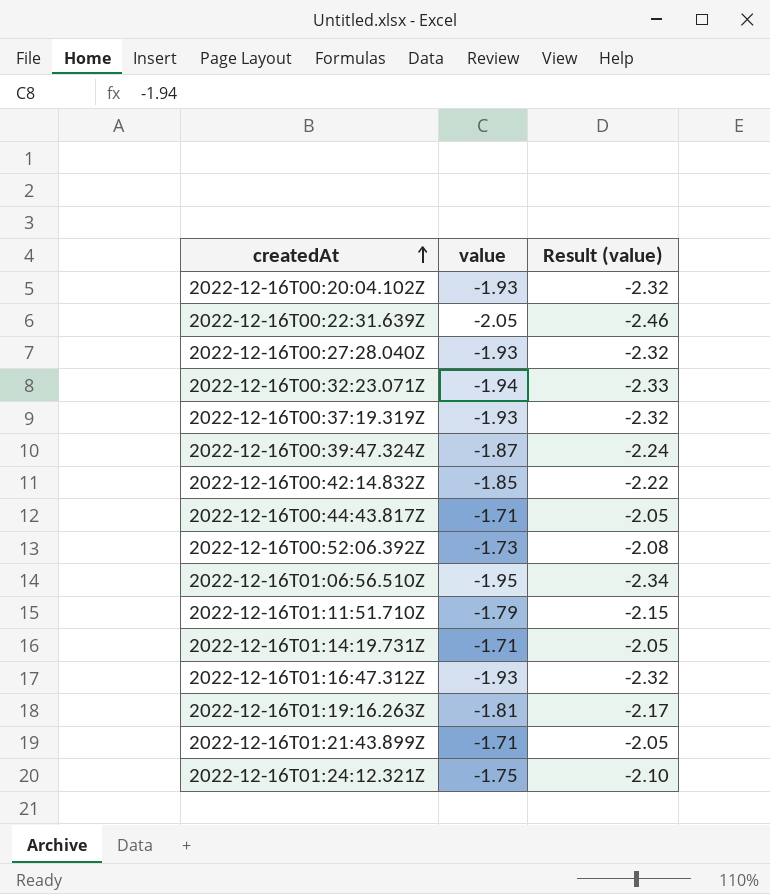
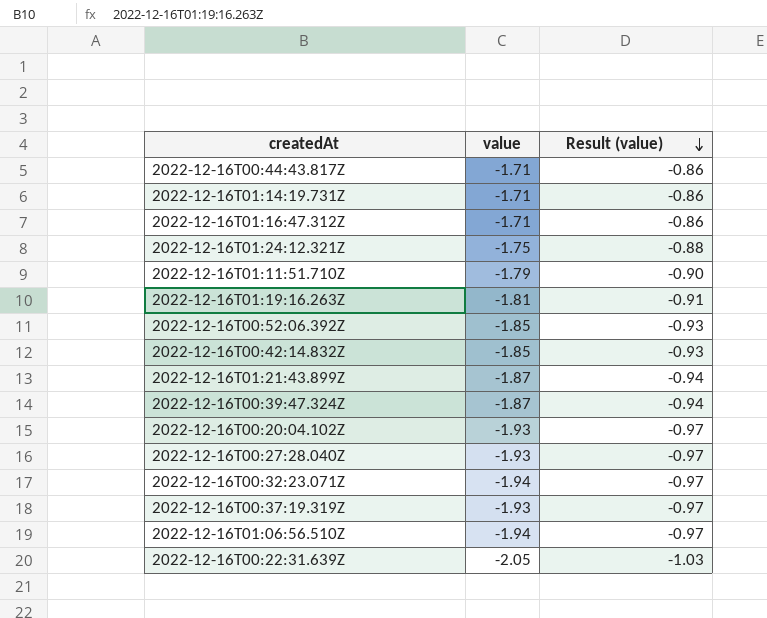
row order: createdAt ascending -> Result (value) descending
column Result (value) | formula: [value] * 1.2 -> [value] * 0.5
2022-12-16T01:16:47.312Z | value: -1.93 -> -1.71
2022-12-16T00:52:06.392Z | value: -1.73 -> -1.85
2022-12-16T01:21:43.899Z | value: -1.71 -> -1.87
2022-12-16T01:06:56.510Z | value: -1.95 -> -1.94

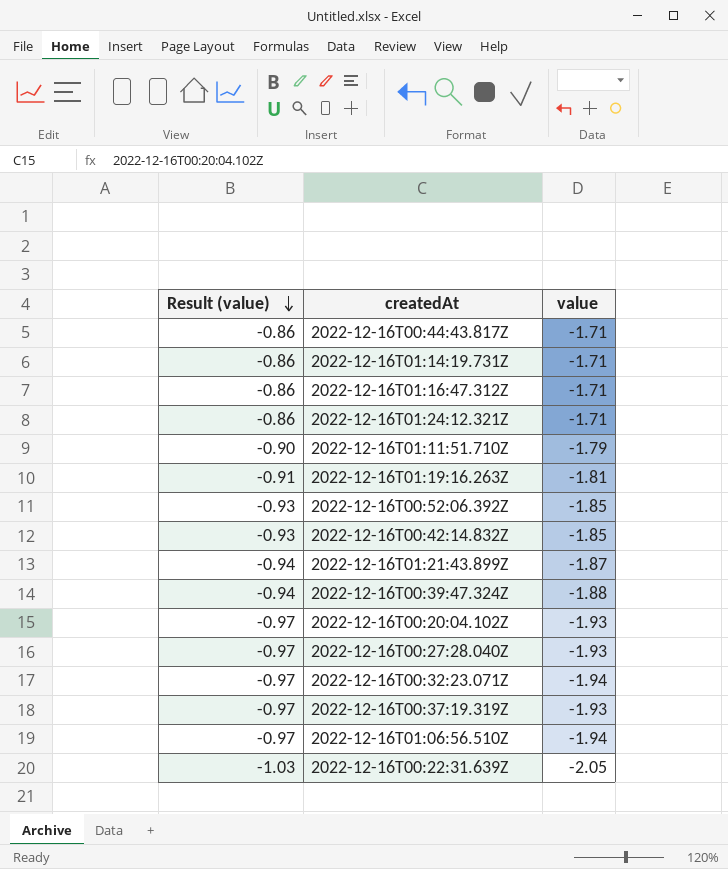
column Result (value) | position: 3 -> 1
2022-12-16T01:24:12.321Z | Result (value): -0.88 -> -0.86
2022-12-16T01:24:12.321Z | value: -1.75 -> -1.71
2022-12-16T00:39:47.324Z | value: -1.87 -> -1.88

